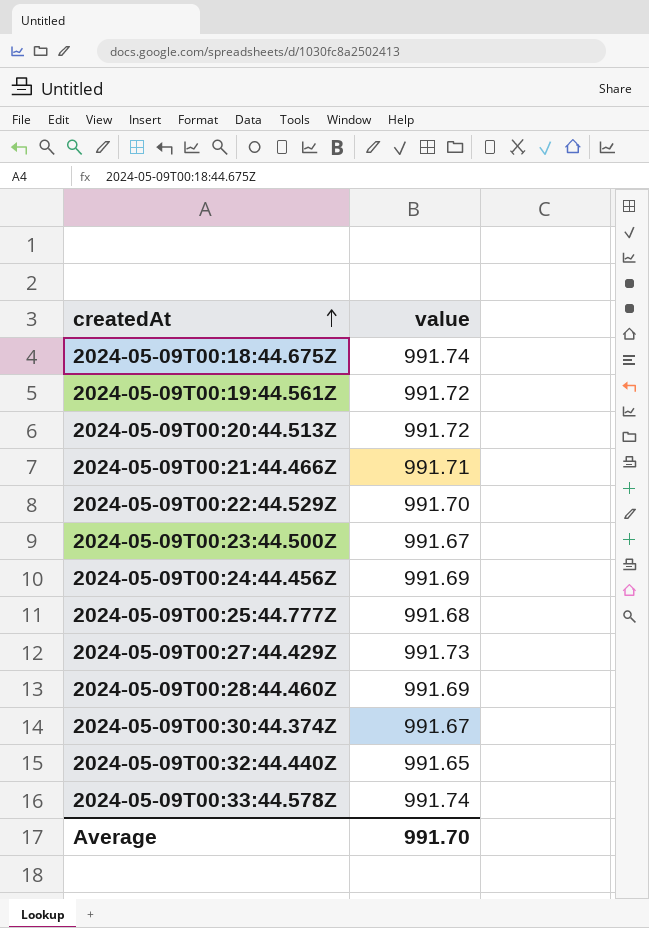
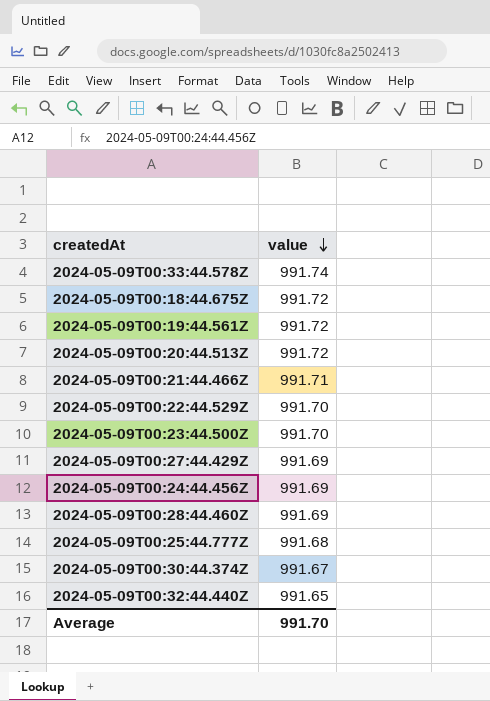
row order: createdAt ascending -> value descending
2024-05-09T00:18:44.675Z | value: 991.74 -> 991.72
2024-05-09T00:23:44.500Z | value: 991.67 -> 991.70
2024-05-09T00:27:44.429Z | value: 991.73 -> 991.69

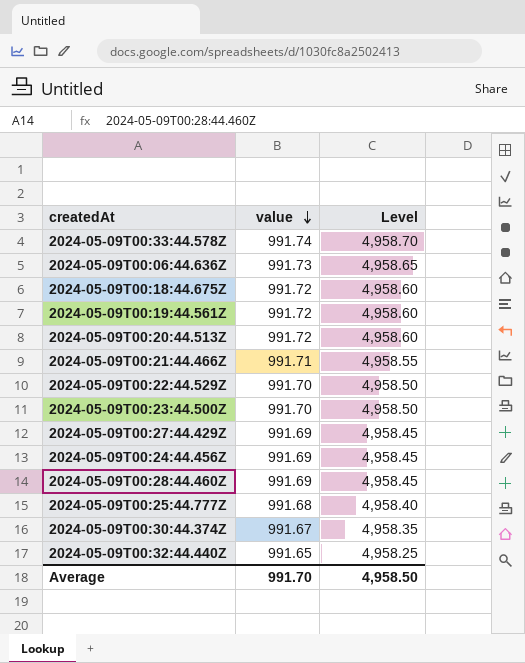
column Level | formula: none -> [value] * 5
row 2024-05-09T00:06:44.636Z: none -> 991.73 | 4,958.65

